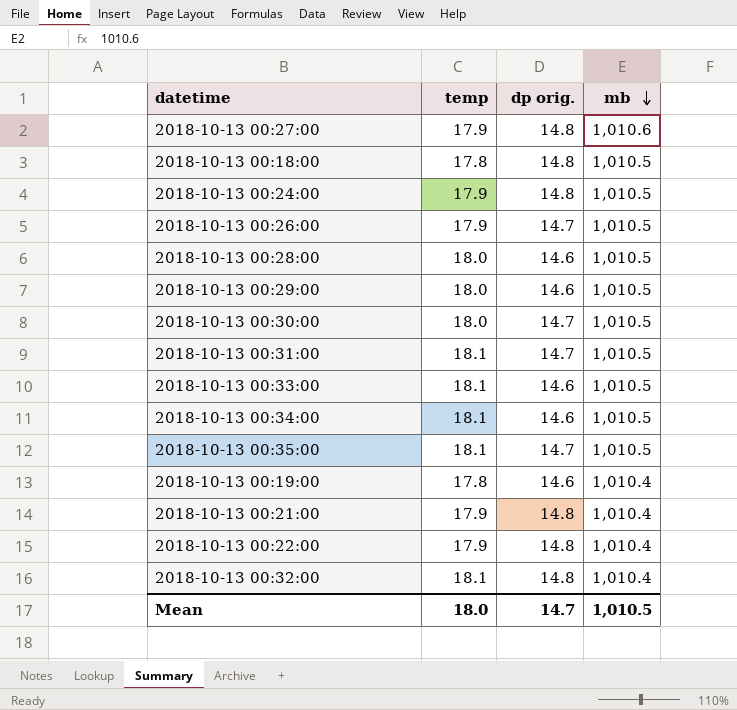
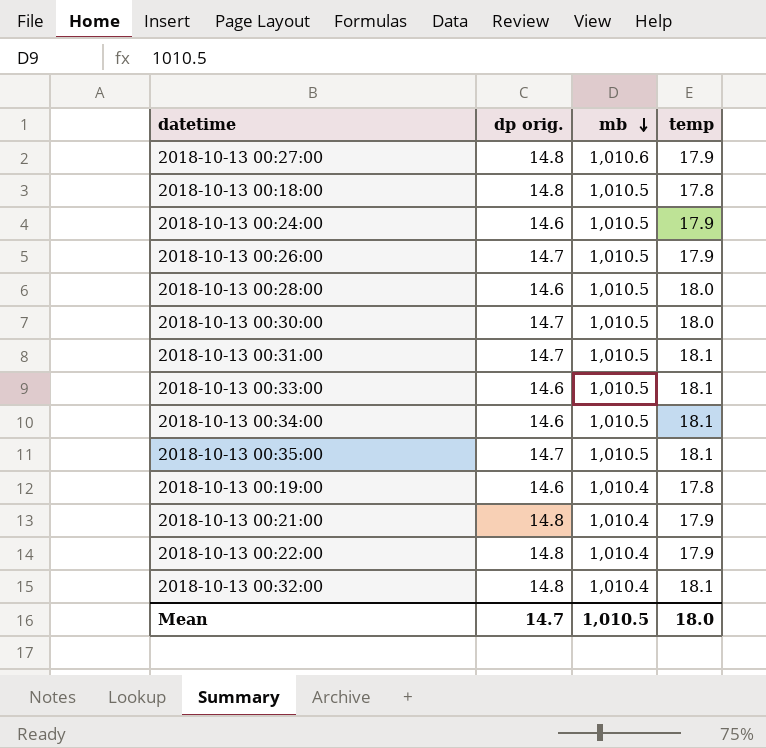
column temp | position: 2 -> 4
row 2018-10-13 00:29:00: 18.0 | 14.6 | 1,010.5 -> none
2018-10-13 00:24:00 | dp orig.: 14.8 -> 14.6

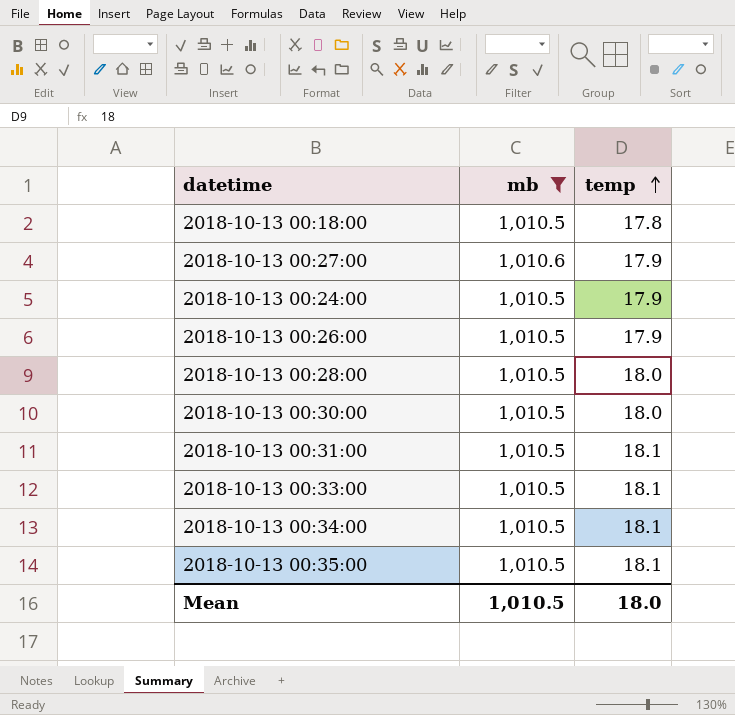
filter: none -> mb != 1,010.4
row order: mb descending -> temp ascending
column dp orig. | position: 2 -> none

